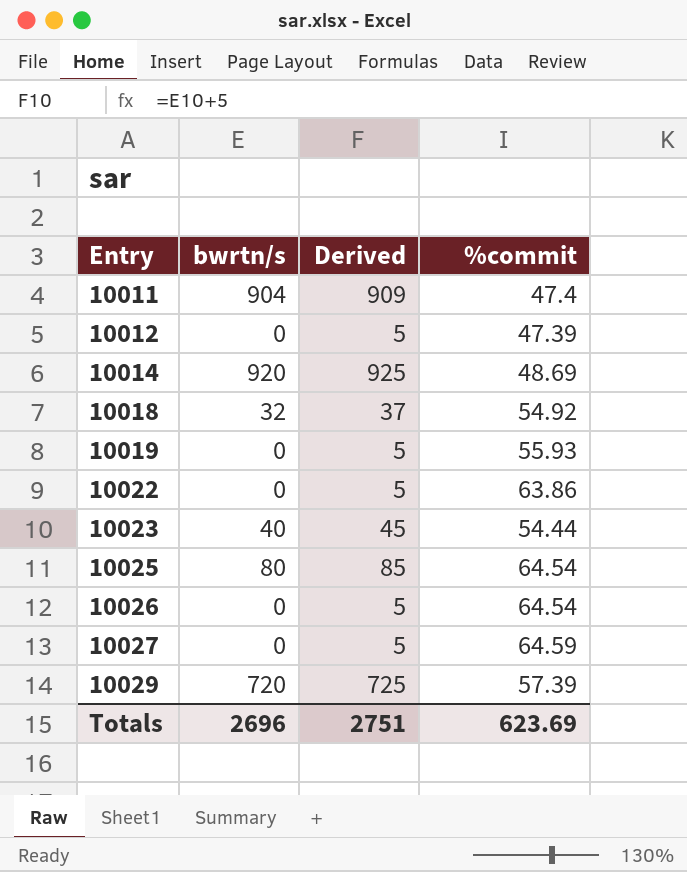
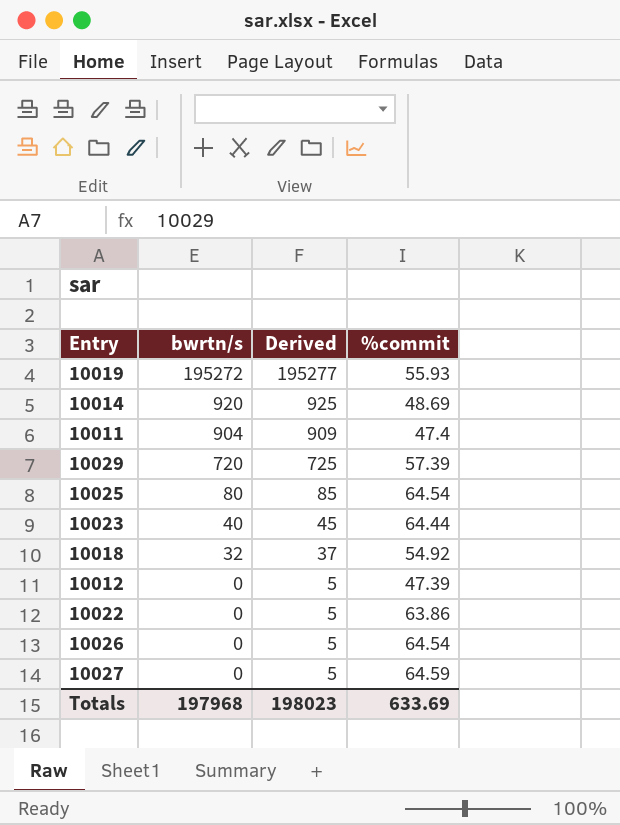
row order: Entry ascending -> bwrtn/s descending
10019 | bwrtn/s: 0 -> 195272
10019 | Derived: 5 -> 195277
10023 | %commit: 54.44 -> 64.44
Totals | bwrtn/s: 2696 -> 197968
Totals | Derived: 2751 -> 198023
Totals | %commit: 623.69 -> 633.69

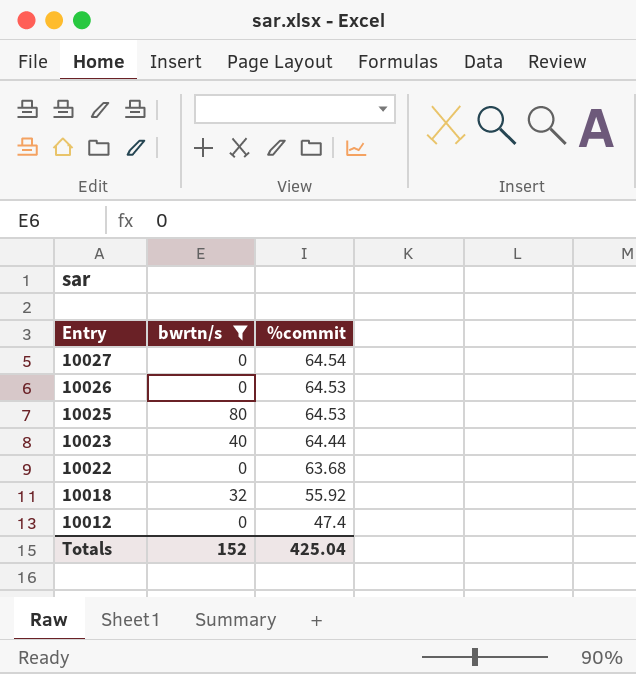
filter: none -> bwrtn/s <= 80
row order: bwrtn/s descending -> Entry descending
column Derived | formula: [bwrtn/s] + 5 -> none
10027 | %commit: 64.59 -> 64.54
10026 | %commit: 64.54 -> 64.53
10025 | %commit: 64.54 -> 64.53
10022 | %commit: 63.86 -> 63.68
10018 | %commit: 54.92 -> 55.92
10012 | %commit: 47.39 -> 47.4
Totals | bwrtn/s: 197968 -> 152
Totals | %commit: 633.69 -> 425.04

